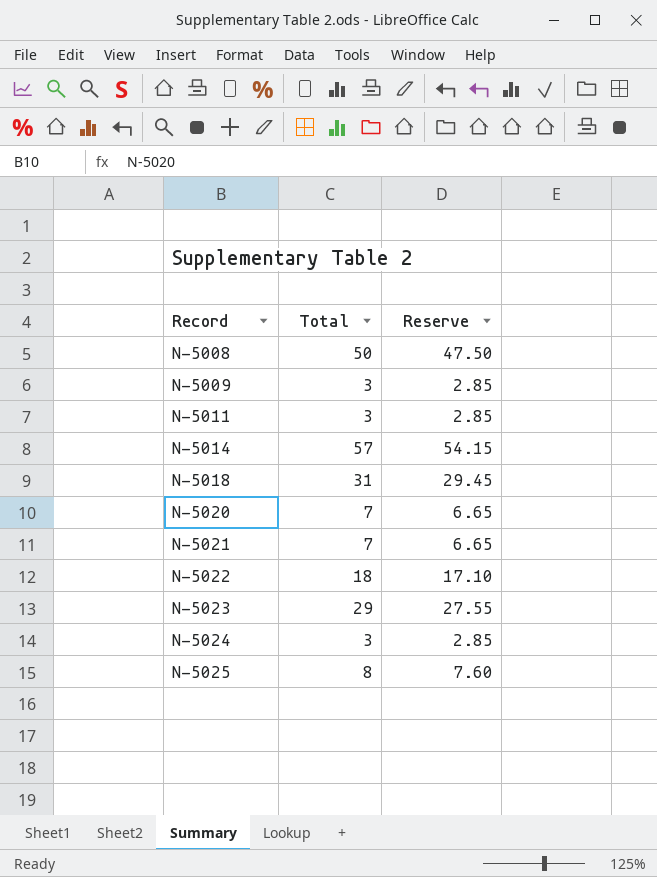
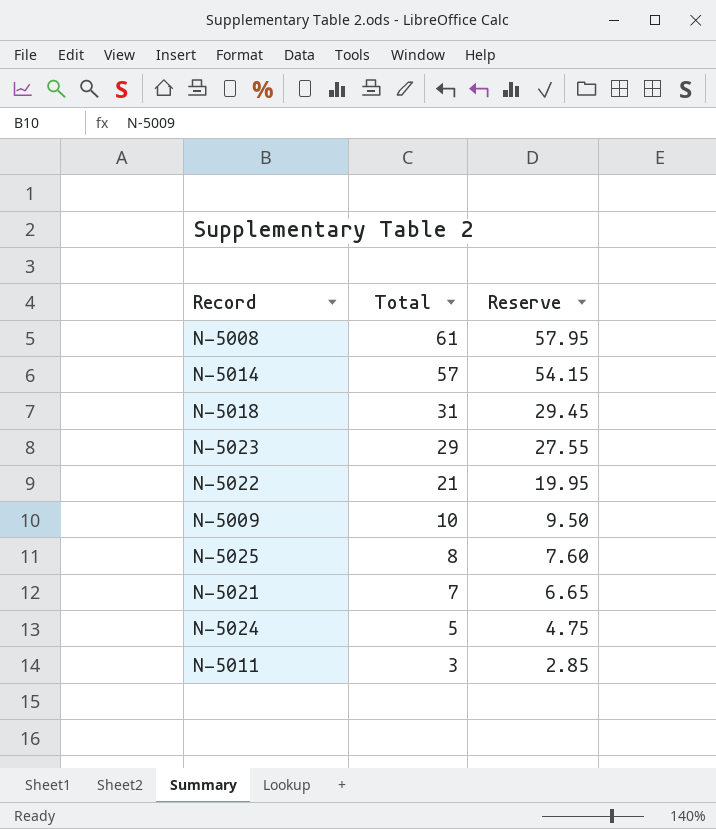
row order: Record ascending -> Total descending
row N-5020: 7 | 6.65 -> none
N-5008 | Total: 50 -> 61
N-5008 | Reserve: 47.50 -> 57.95
N-5022 | Total: 18 -> 21
N-5022 | Reserve: 17.10 -> 19.95
N-5009 | Total: 3 -> 10
N-5009 | Reserve: 2.85 -> 9.50
N-5024 | Total: 3 -> 5
N-5024 | Reserve: 2.85 -> 4.75

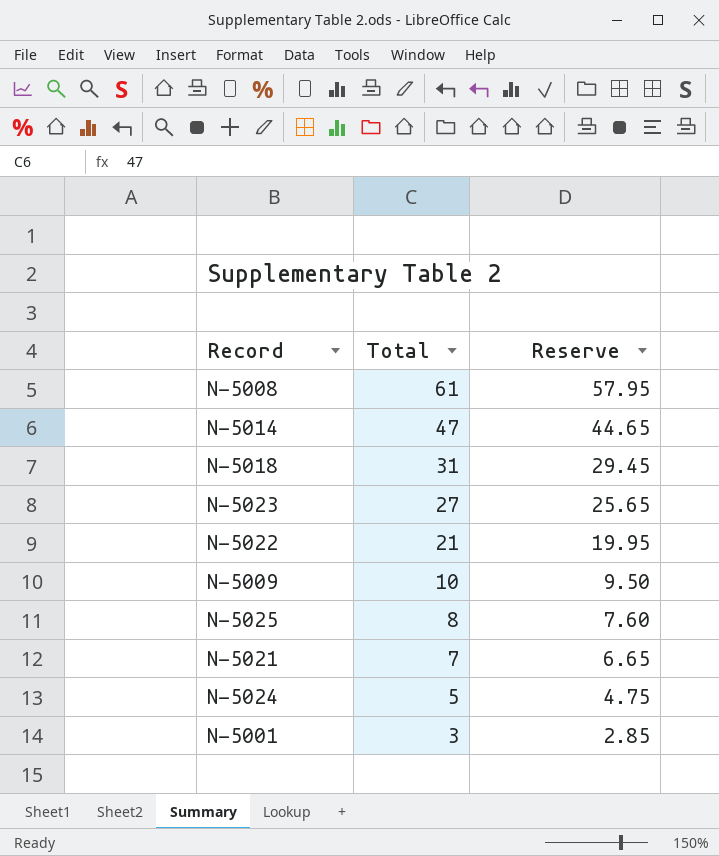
row N-5011: 3 | 2.85 -> none
N-5014 | Total: 57 -> 47
N-5014 | Reserve: 54.15 -> 44.65
N-5023 | Total: 29 -> 27
N-5023 | Reserve: 27.55 -> 25.65
row N-5001: none -> 3 | 2.85

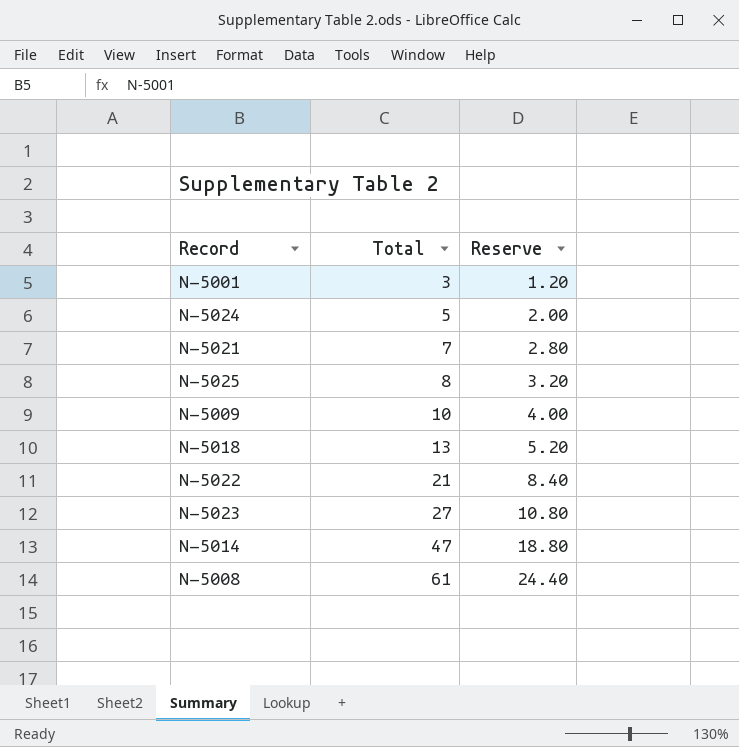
row order: Total descending -> Total ascending
column Reserve | formula: [Total] * 0.95 -> [Total] * 0.4
N-5018 | Total: 31 -> 13

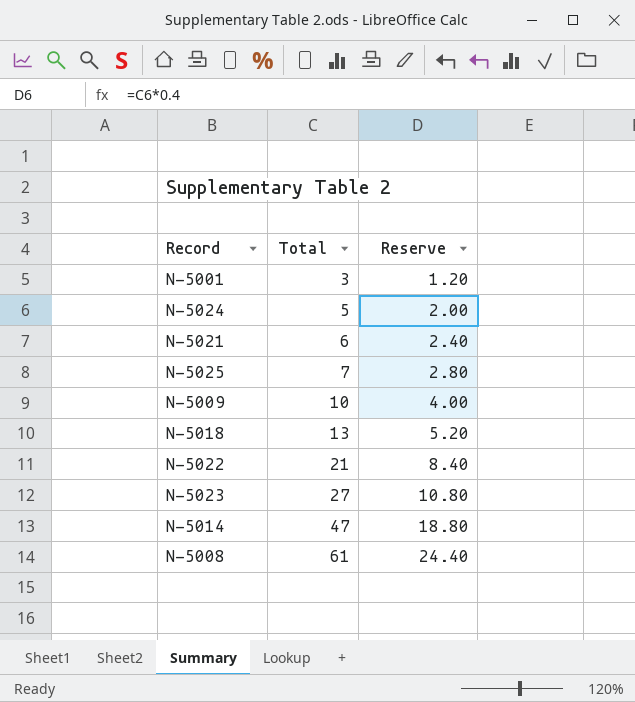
N-5021 | Total: 7 -> 6
N-5021 | Reserve: 2.80 -> 2.40
N-5025 | Total: 8 -> 7
N-5025 | Reserve: 3.20 -> 2.80

